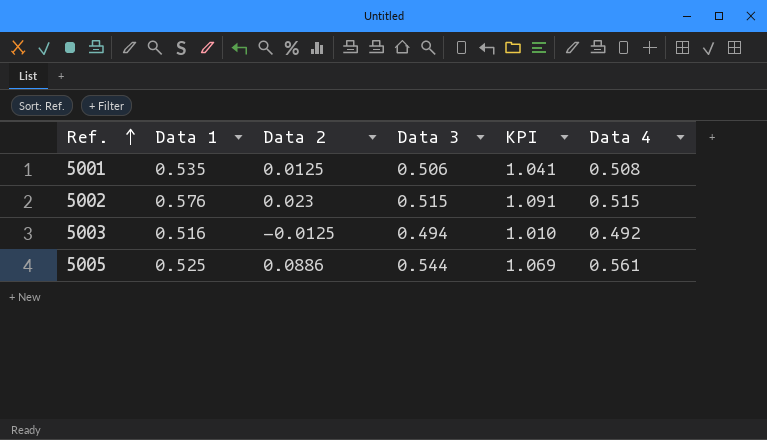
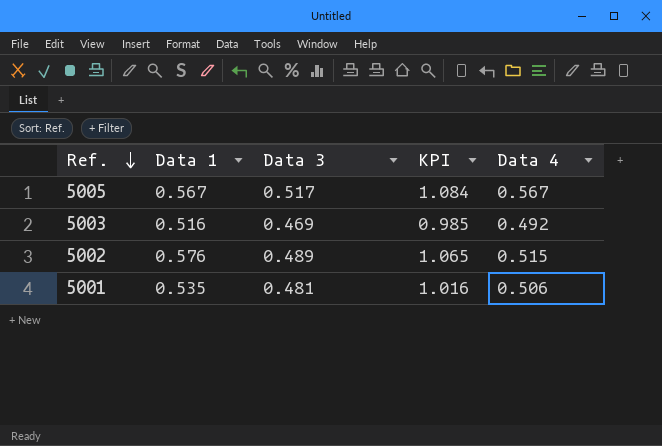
row order: Ref. ascending -> Ref. descending
column Data 2 | position: 3 -> none
5005 | Data 1: 0.525 -> 0.567
5005 | Data 3: 0.544 -> 0.517
5005 | KPI: 1.069 -> 1.084
5005 | Data 4: 0.561 -> 0.567
5003 | Data 3: 0.494 -> 0.469
5003 | KPI: 1.010 -> 0.985
5002 | Data 3: 0.515 -> 0.489
5002 | KPI: 1.091 -> 1.065
5001 | Data 3: 0.506 -> 0.481
5001 | KPI: 1.041 -> 1.016
5001 | Data 4: 0.508 -> 0.506

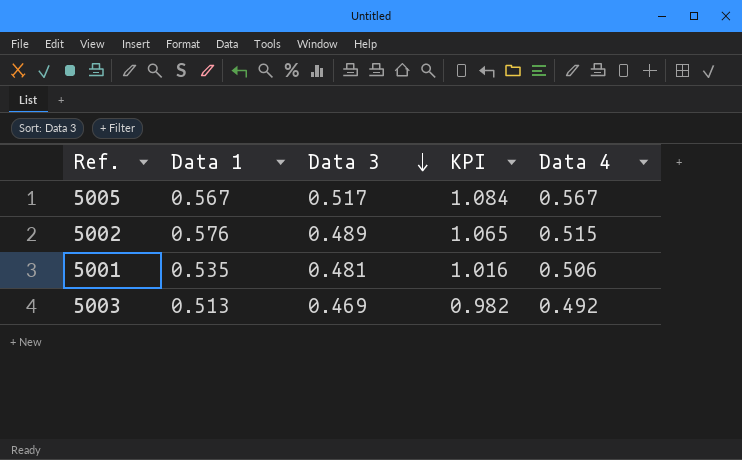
row order: Ref. descending -> Data 3 descending
5003 | Data 1: 0.516 -> 0.513
5003 | KPI: 0.985 -> 0.982

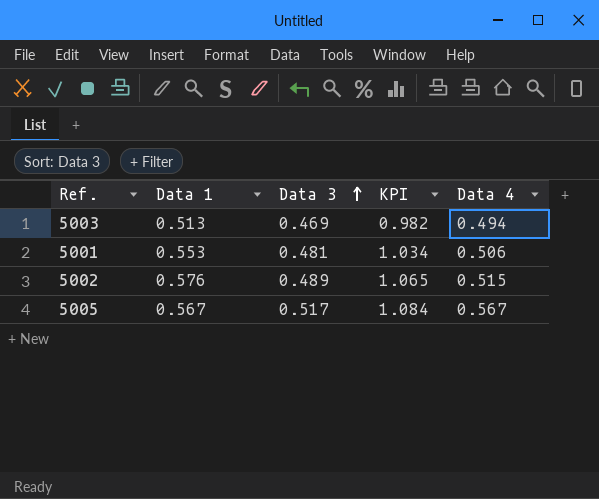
row order: Data 3 descending -> Data 3 ascending
5003 | Data 4: 0.492 -> 0.494
5001 | Data 1: 0.535 -> 0.553
5001 | KPI: 1.016 -> 1.034

